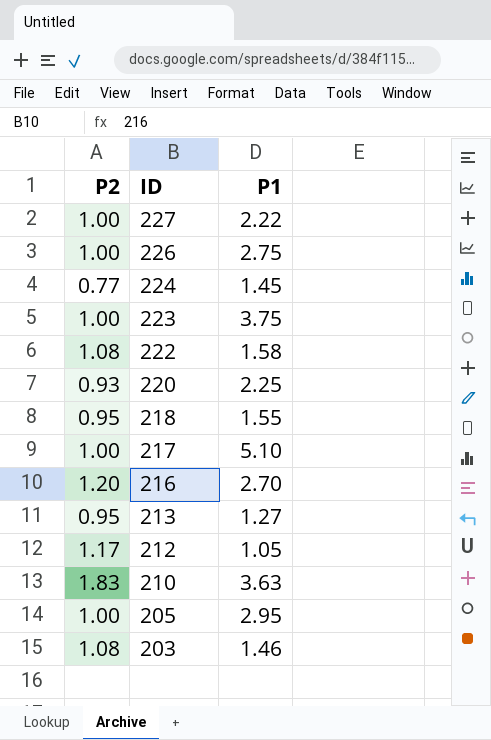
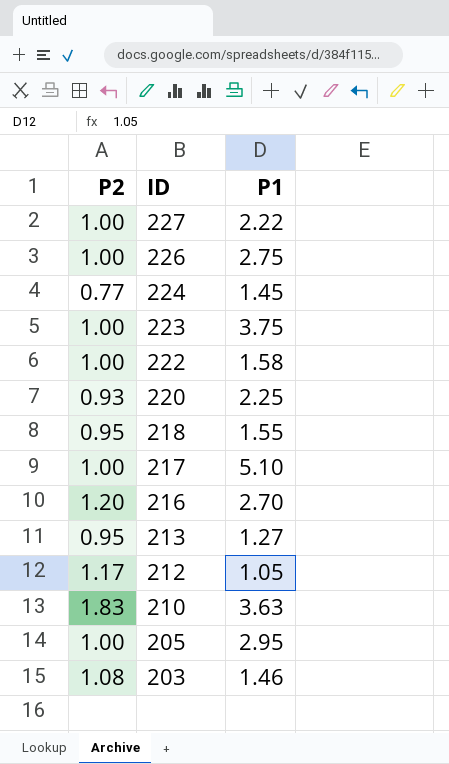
222 | P2: 1.08 -> 1.00

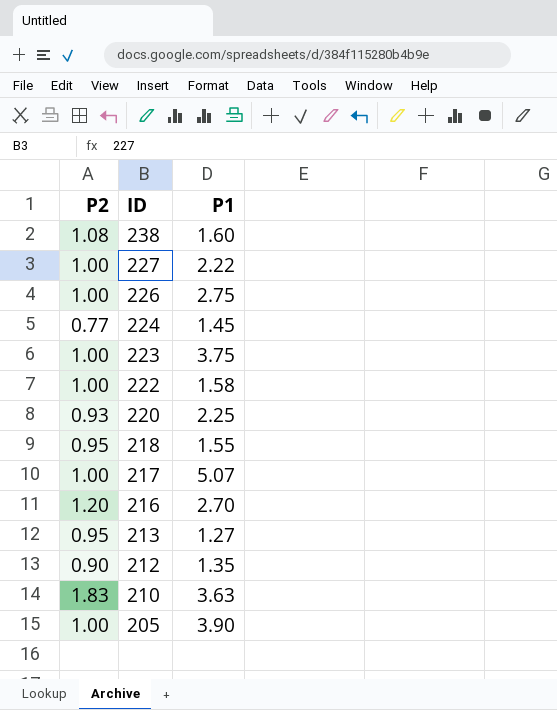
row 203: 1.08 | 1.46 -> none
row 238: none -> 1.08 | 1.60
217 | P1: 5.10 -> 5.07
212 | P2: 1.17 -> 0.90
212 | P1: 1.05 -> 1.35
205 | P1: 2.95 -> 3.90

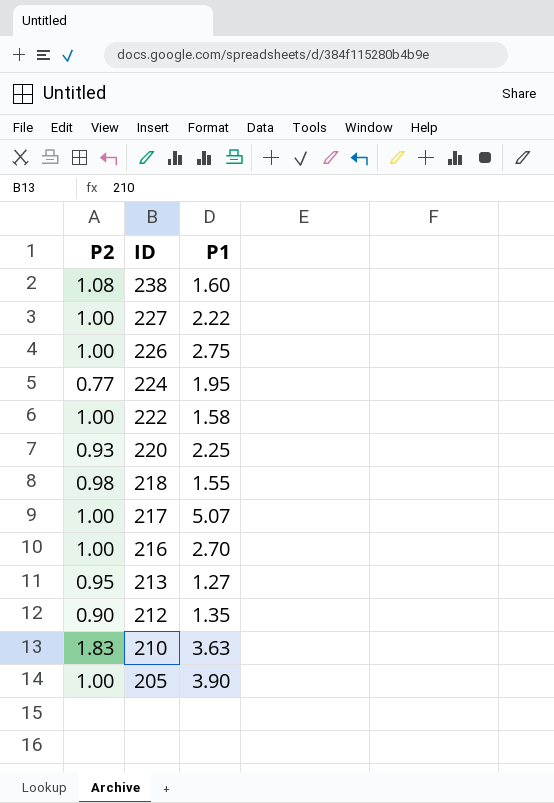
row 223: 1.00 | 3.75 -> none
224 | P1: 1.45 -> 1.95
218 | P2: 0.95 -> 0.98
216 | P2: 1.20 -> 1.00

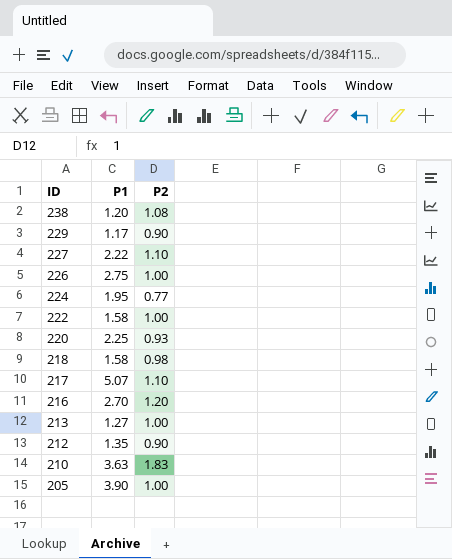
column P2 | position: 1 -> 3
238 | P1: 1.60 -> 1.20
row 229: none -> 1.17 | 0.90
227 | P2: 1.00 -> 1.10
218 | P1: 1.55 -> 1.58
217 | P2: 1.00 -> 1.10
216 | P2: 1.00 -> 1.20
213 | P2: 0.95 -> 1.00

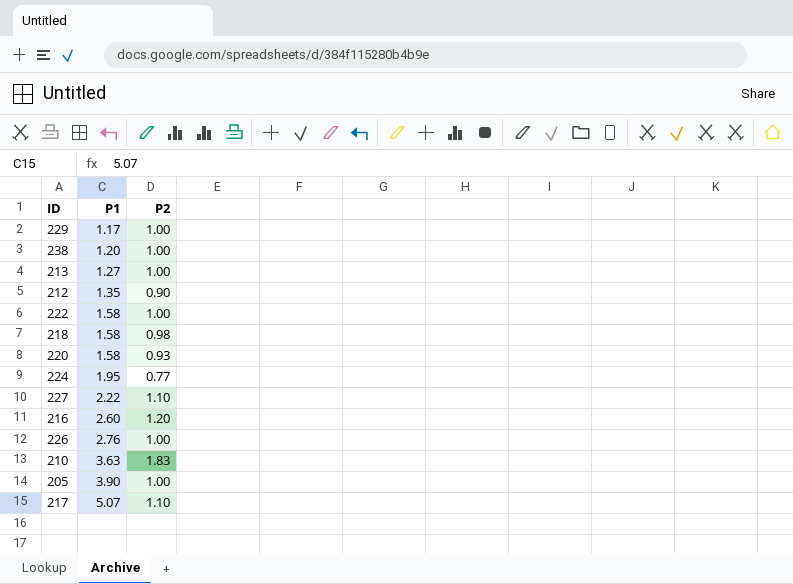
row order: ID descending -> P1 ascending
229 | P2: 0.90 -> 1.00
238 | P2: 1.08 -> 1.00
220 | P1: 2.25 -> 1.58
216 | P1: 2.70 -> 2.60
226 | P1: 2.75 -> 2.76

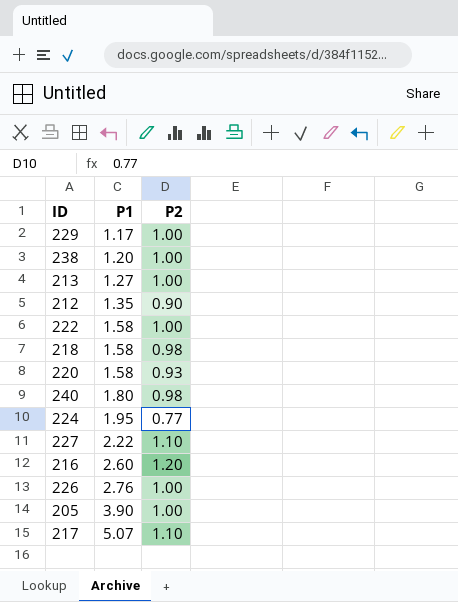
row 210: 3.63 | 1.83 -> none
row 240: none -> 1.80 | 0.98

